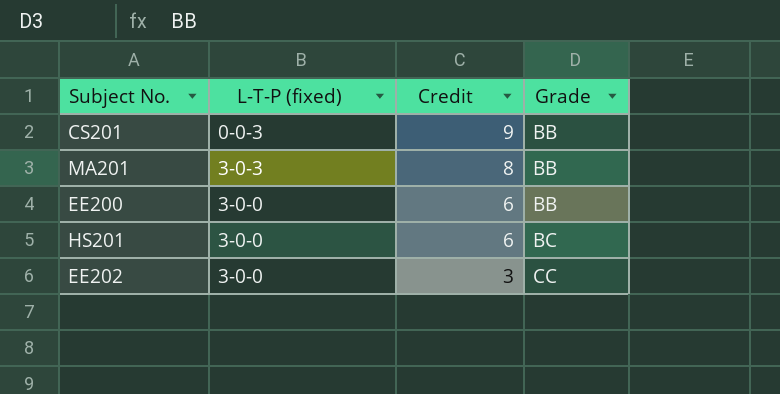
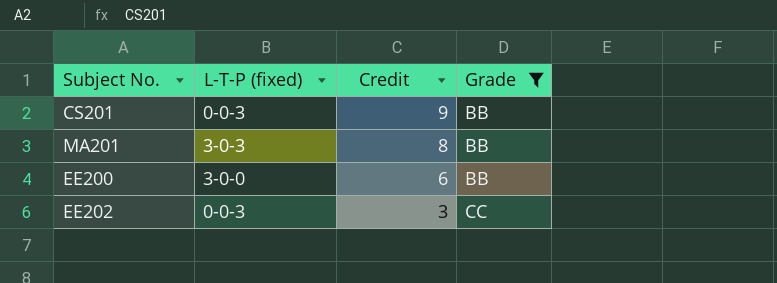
filter: none -> Grade != BC
EE202 | L-T-P (fixed): 3-0-0 -> 0-0-3

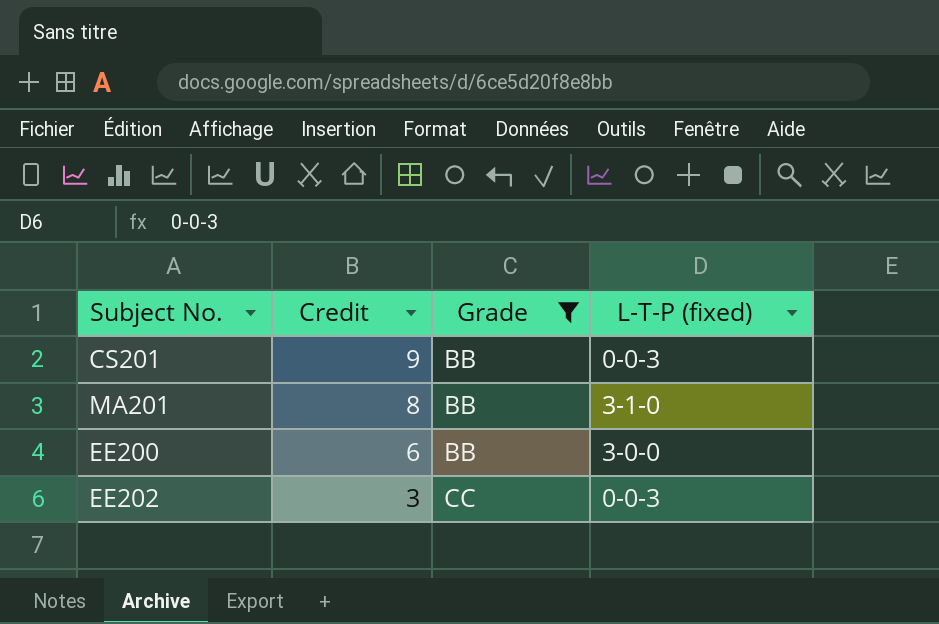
column L-T-P (fixed) | position: 2 -> 4
MA201 | L-T-P (fixed): 3-0-3 -> 3-1-0

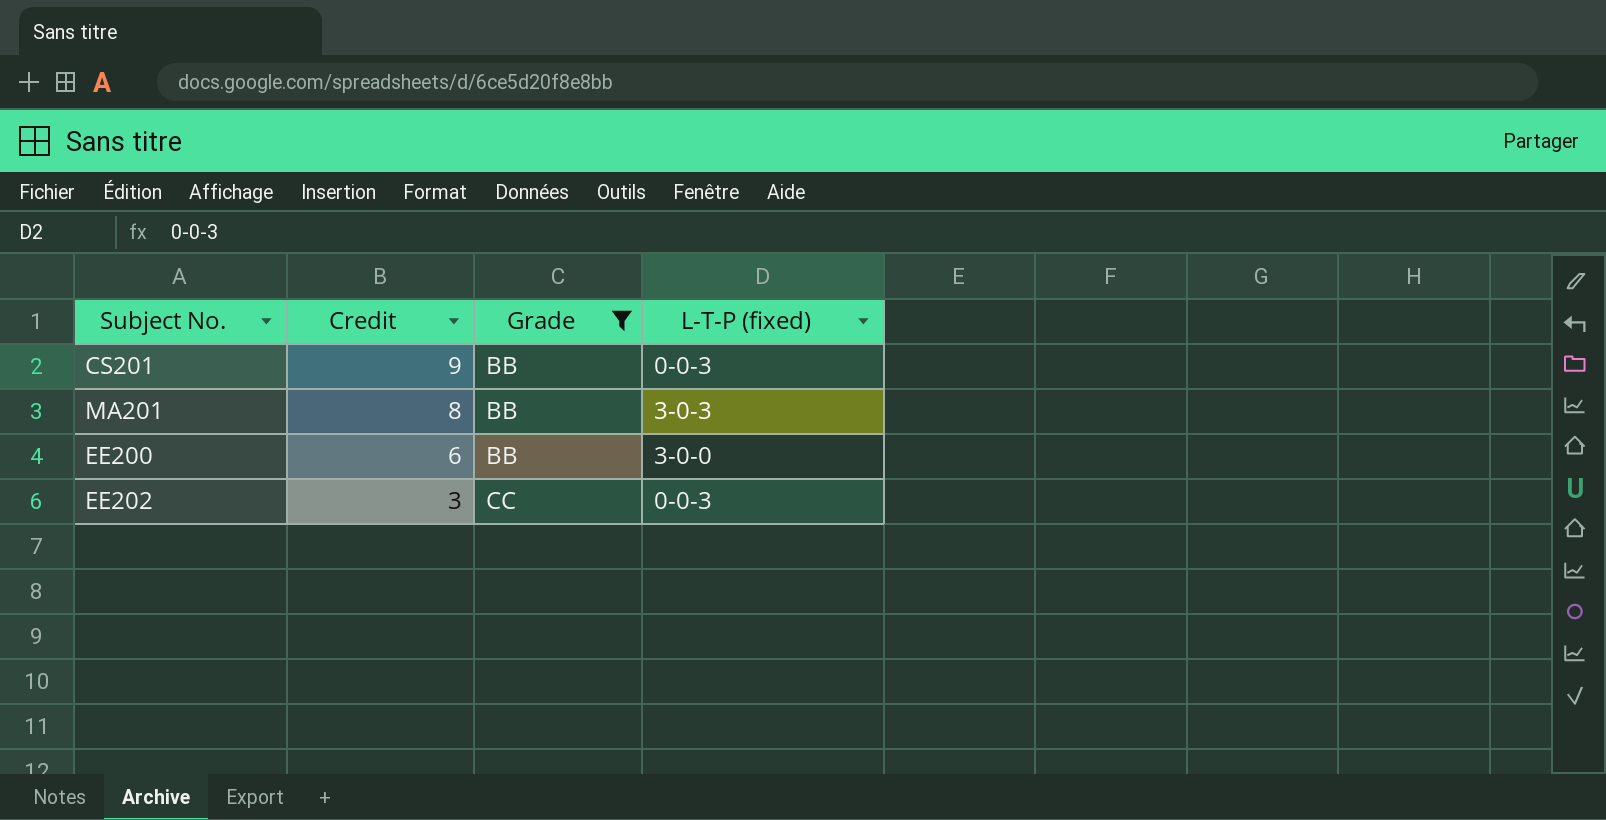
MA201 | L-T-P (fixed): 3-1-0 -> 3-0-3

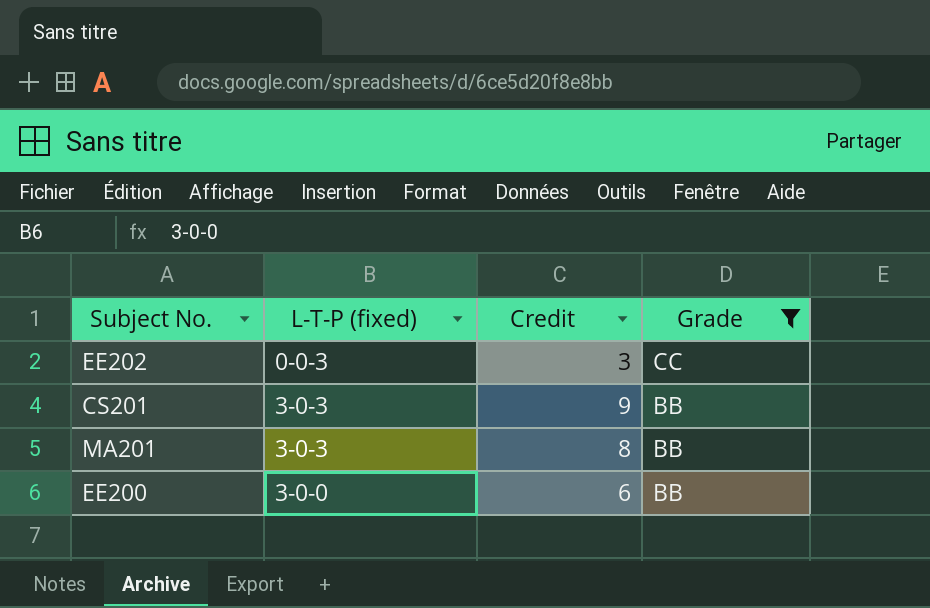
row order: Credit descending -> Grade descending
column L-T-P (fixed) | position: 4 -> 2
CS201 | L-T-P (fixed): 0-0-3 -> 3-0-3

